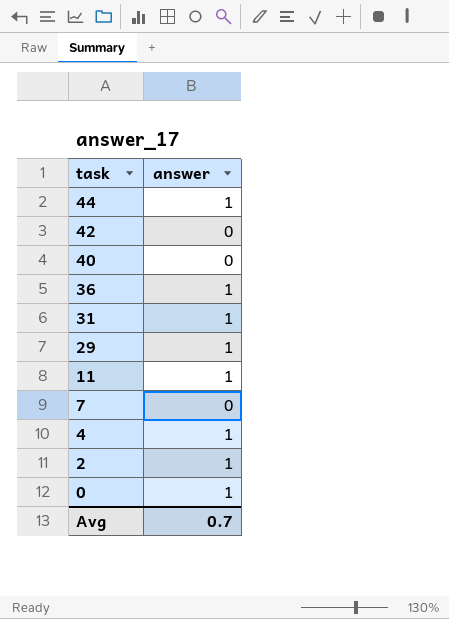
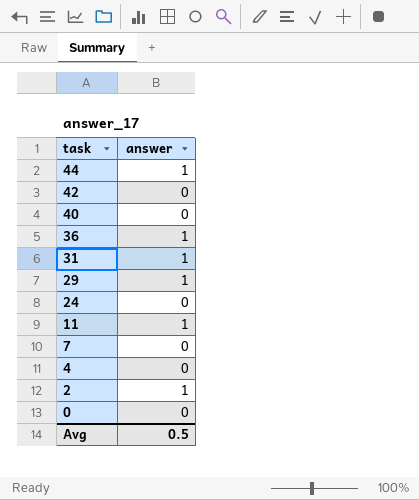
row 24: none -> 0
4 | answer: 1 -> 0
0 | answer: 1 -> 0
Avg | answer: 0.7 -> 0.5

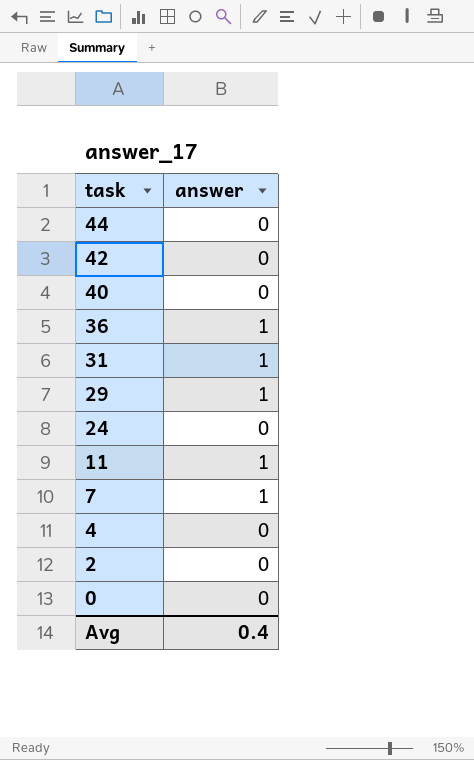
44 | answer: 1 -> 0
7 | answer: 0 -> 1
2 | answer: 1 -> 0
Avg | answer: 0.5 -> 0.4

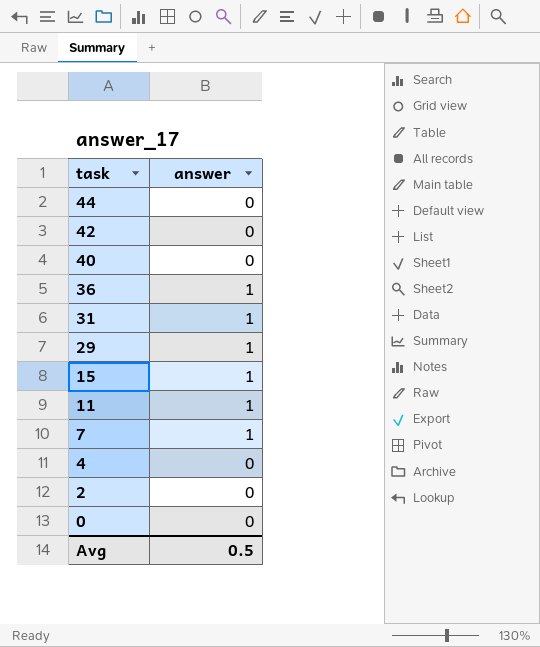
row 24: 0 -> none
row 15: none -> 1
Avg | answer: 0.4 -> 0.5

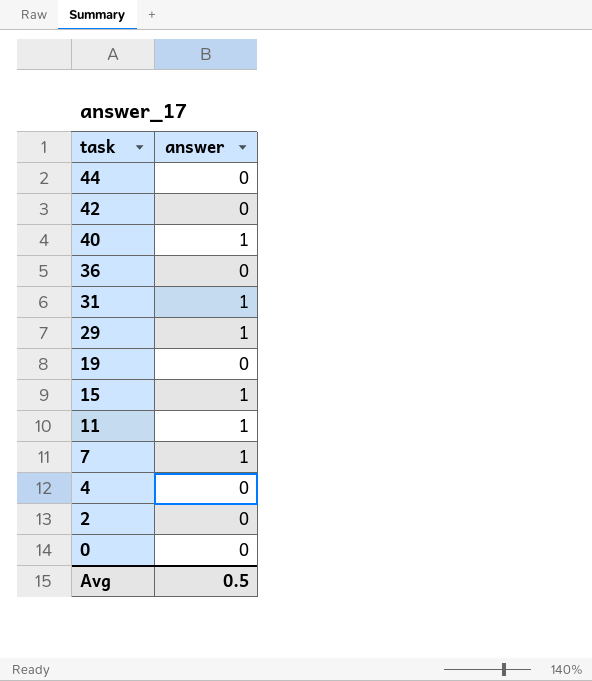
40 | answer: 0 -> 1
36 | answer: 1 -> 0
row 19: none -> 0

